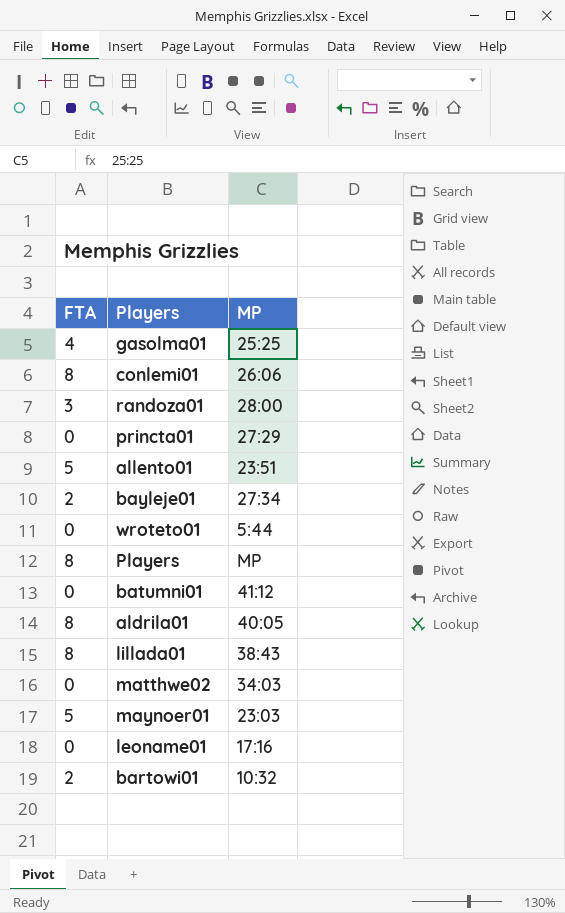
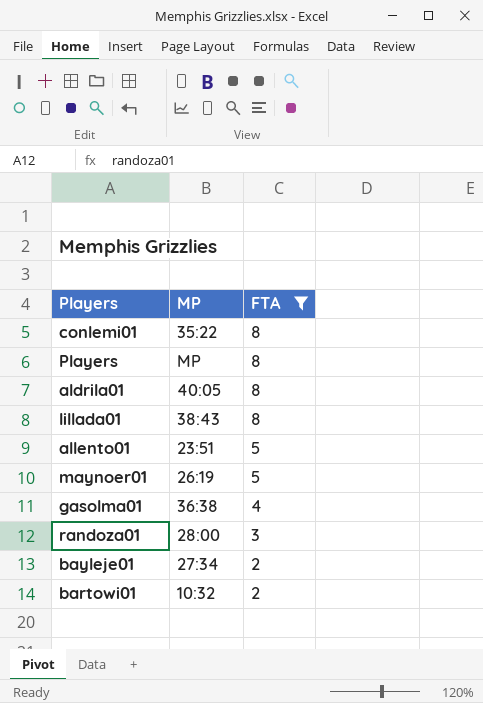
filter: none -> FTA != 0
row order: none -> FTA descending
column FTA | position: 1 -> 3
conlemi01 | MP: 26:06 -> 35:22
maynoer01 | MP: 23:03 -> 26:19
gasolma01 | MP: 25:25 -> 36:38

